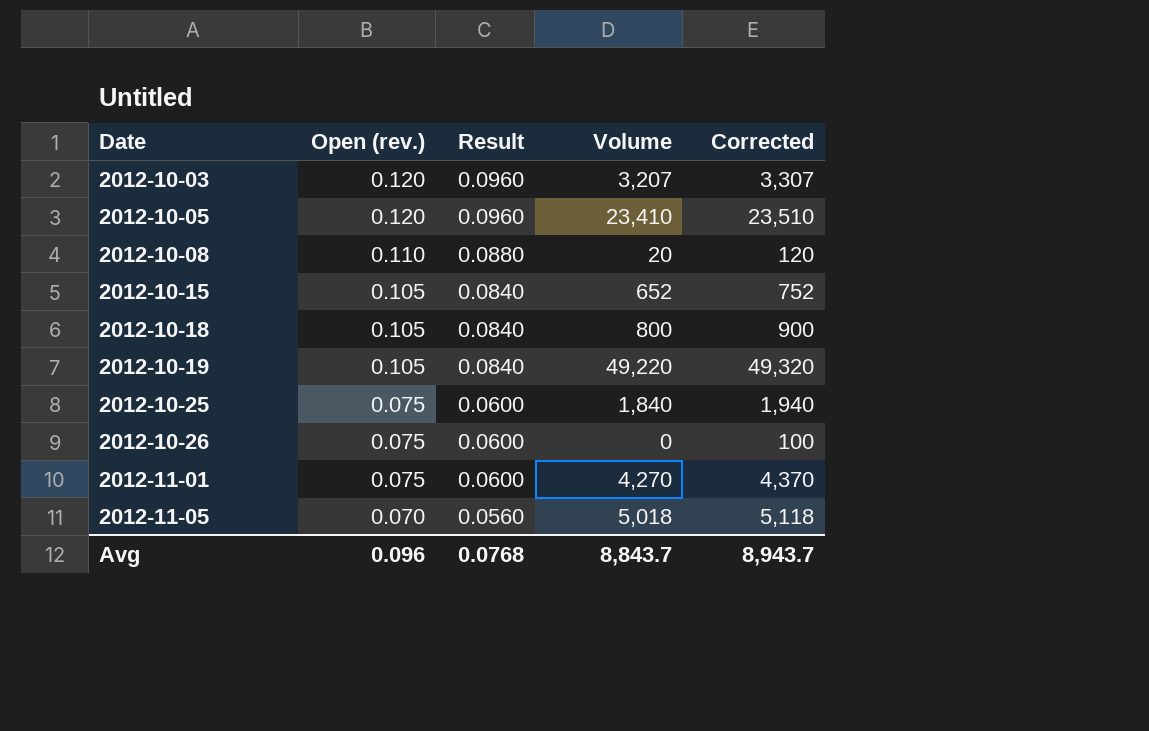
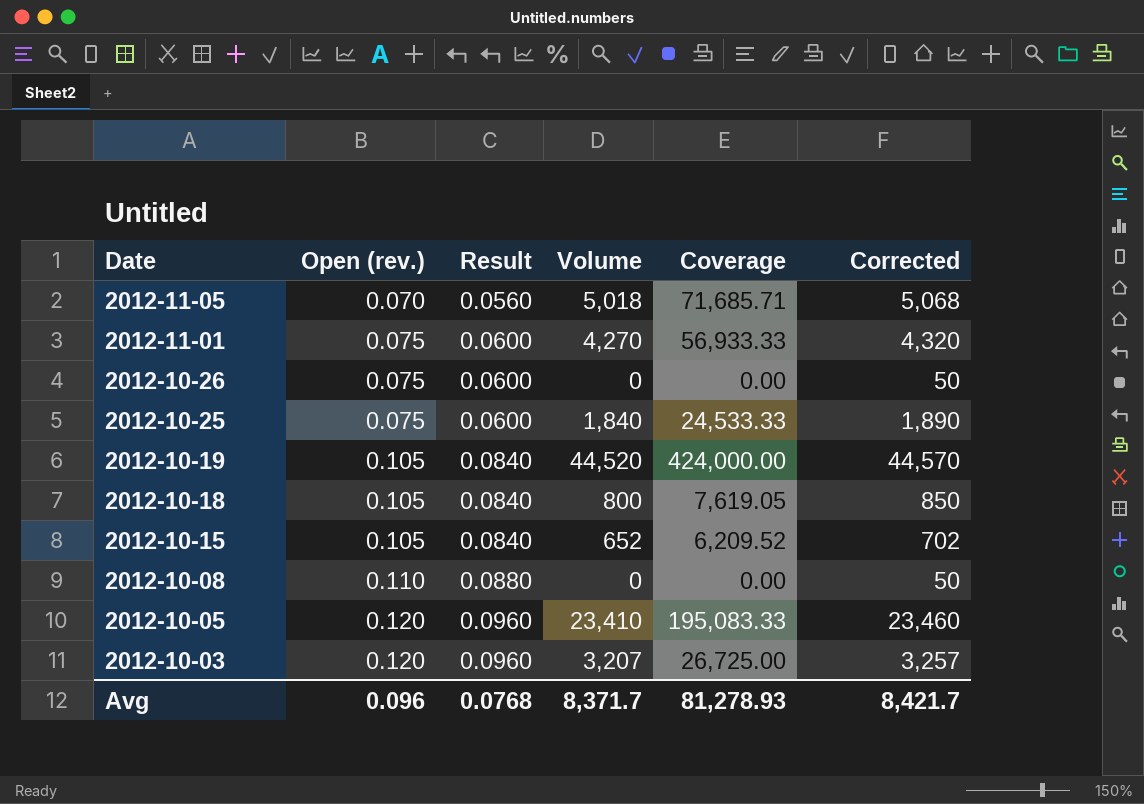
row order: Date ascending -> Date descending
column Coverage | formula: none -> [Volume] / [Open (rev.)]
column Corrected | formula: [Volume] + 100 -> [Volume] + 50
2012-10-19 | Volume: 49,220 -> 44,520
2012-10-08 | Volume: 20 -> 0
Avg | Volume: 8,843.7 -> 8,371.7
Avg | Corrected: 8,943.7 -> 8,421.7

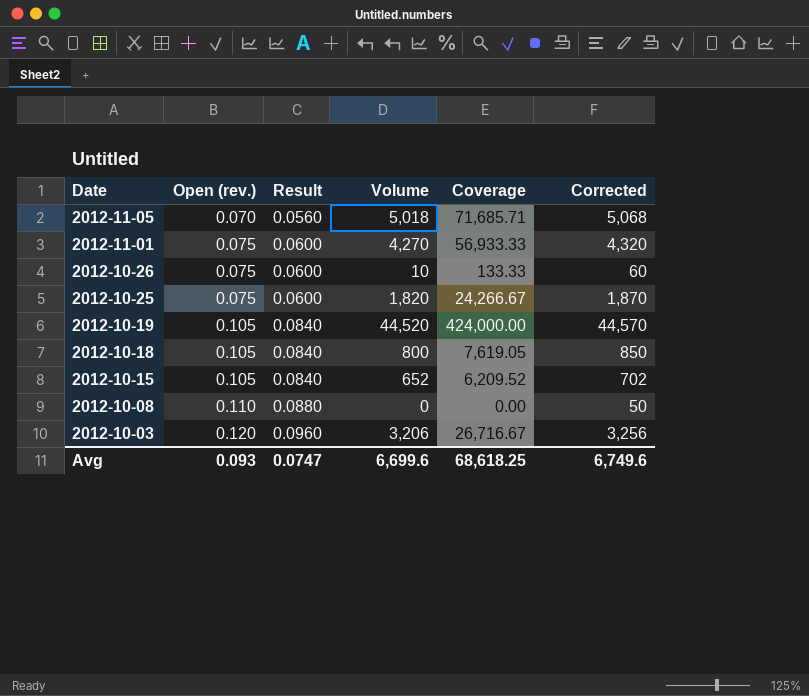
row 2012-10-05: 0.120 | 0.0960 | 23,410 | 195,083.33 | 23,460 -> none
2012-10-26 | Volume: 0 -> 10
2012-10-26 | Coverage: 0.00 -> 133.33
2012-10-26 | Corrected: 50 -> 60
2012-10-25 | Volume: 1,840 -> 1,820
2012-10-25 | Coverage: 24,533.33 -> 24,266.67
2012-10-25 | Corrected: 1,890 -> 1,870
2012-10-03 | Volume: 3,207 -> 3,206
2012-10-03 | Coverage: 26,725.00 -> 26,716.67
2012-10-03 | Corrected: 3,257 -> 3,256
Avg | Open (rev.): 0.096 -> 0.093
Avg | Result: 0.0768 -> 0.0747
Avg | Volume: 8,371.7 -> 6,699.6
Avg | Coverage: 81,278.93 -> 68,618.25
Avg | Corrected: 8,421.7 -> 6,749.6

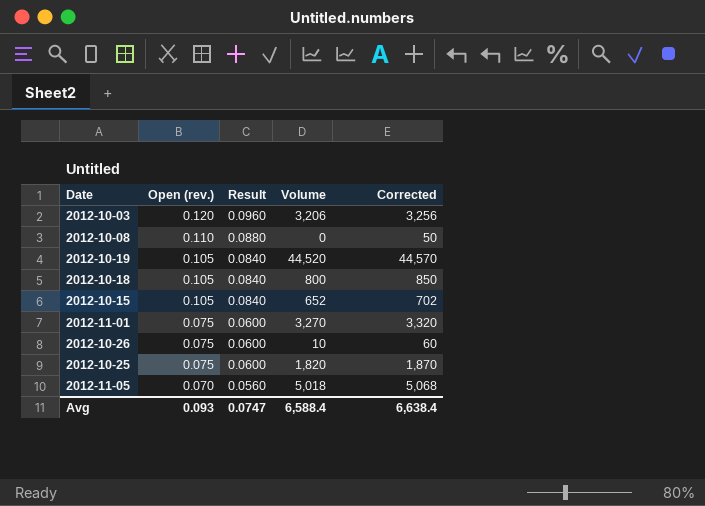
row order: Date descending -> Open (rev.) descending
column Coverage | formula: [Volume] / [Open (rev.)] -> none
2012-11-01 | Volume: 4,270 -> 3,270
2012-11-01 | Corrected: 4,320 -> 3,320
Avg | Volume: 6,699.6 -> 6,588.4
Avg | Corrected: 6,749.6 -> 6,638.4

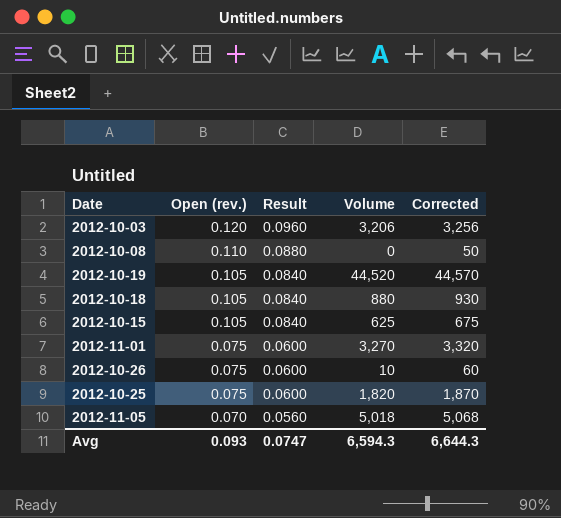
2012-10-18 | Volume: 800 -> 880
2012-10-18 | Corrected: 850 -> 930
2012-10-15 | Volume: 652 -> 625
2012-10-15 | Corrected: 702 -> 675
Avg | Volume: 6,588.4 -> 6,594.3
Avg | Corrected: 6,638.4 -> 6,644.3

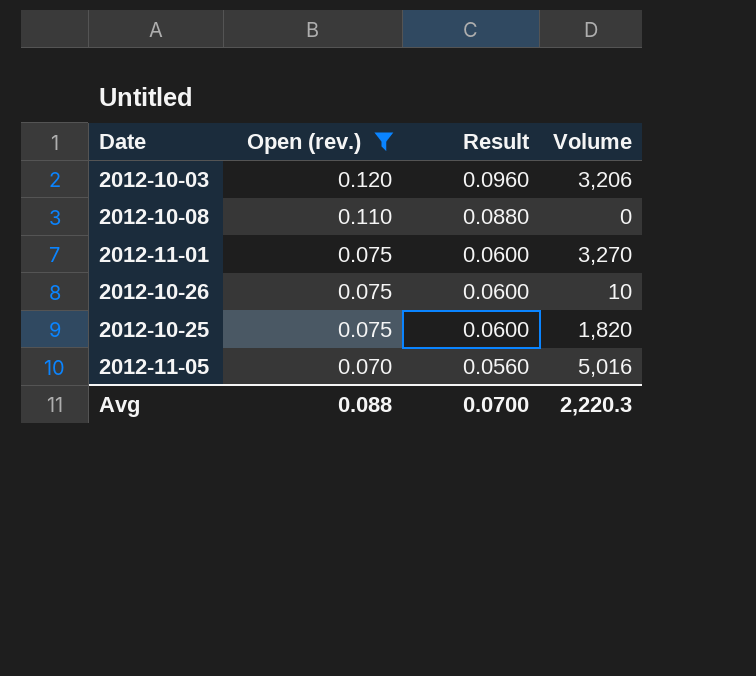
filter: none -> Open (rev.) != 0.105
column Corrected | formula: [Volume] + 50 -> none
2012-11-05 | Volume: 5,018 -> 5,016
Avg | Open (rev.): 0.093 -> 0.088
Avg | Result: 0.0747 -> 0.0700
Avg | Volume: 6,594.3 -> 2,220.3

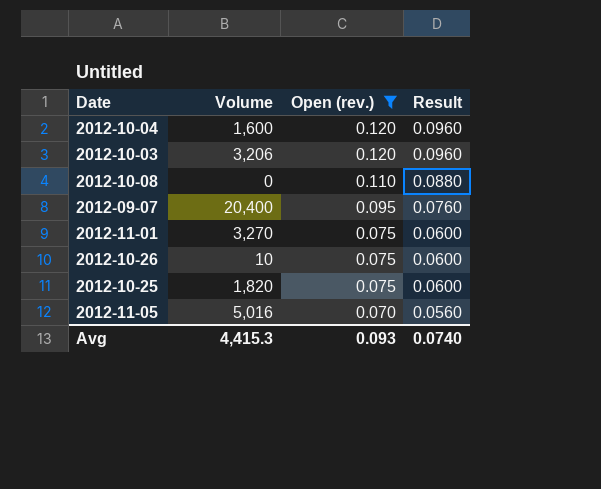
column Volume | position: 4 -> 2
row 2012-10-04: none -> 1,600 | 0.120 | 0.0960
row 2012-09-07: none -> 20,400 | 0.095 | 0.0760
Avg | Volume: 2,220.3 -> 4,415.3
Avg | Open (rev.): 0.088 -> 0.093
Avg | Result: 0.0700 -> 0.0740

